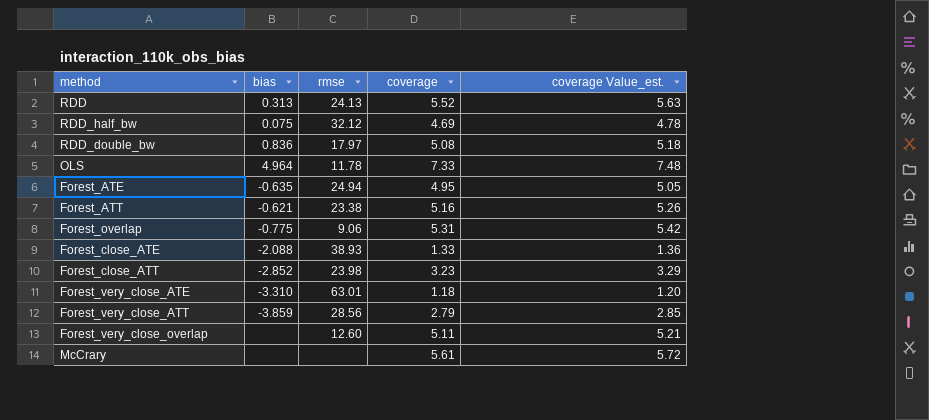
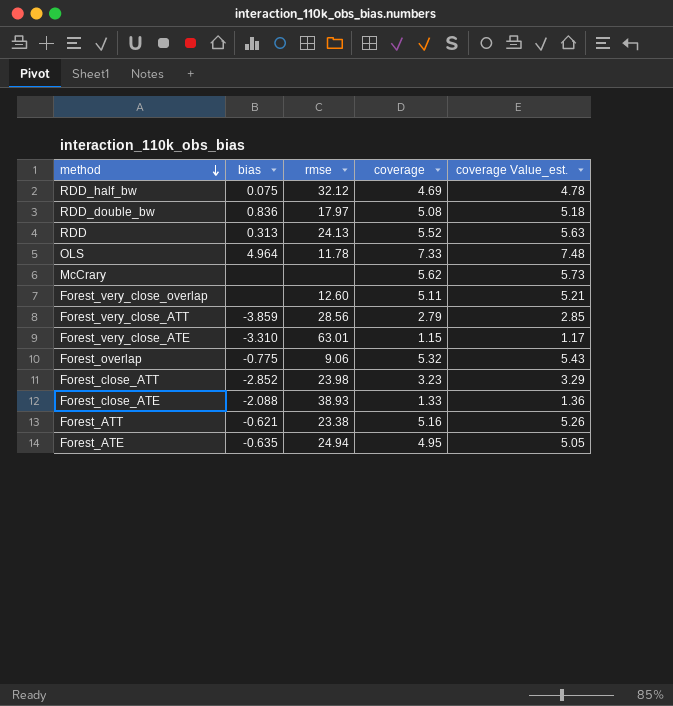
row order: none -> method descending
McCrary | coverage: 5.61 -> 5.62
McCrary | coverage Value_est.: 5.72 -> 5.73
Forest_very_close_ATE | coverage: 1.18 -> 1.15
Forest_very_close_ATE | coverage Value_est.: 1.20 -> 1.17
Forest_overlap | coverage: 5.31 -> 5.32
Forest_overlap | coverage Value_est.: 5.42 -> 5.43

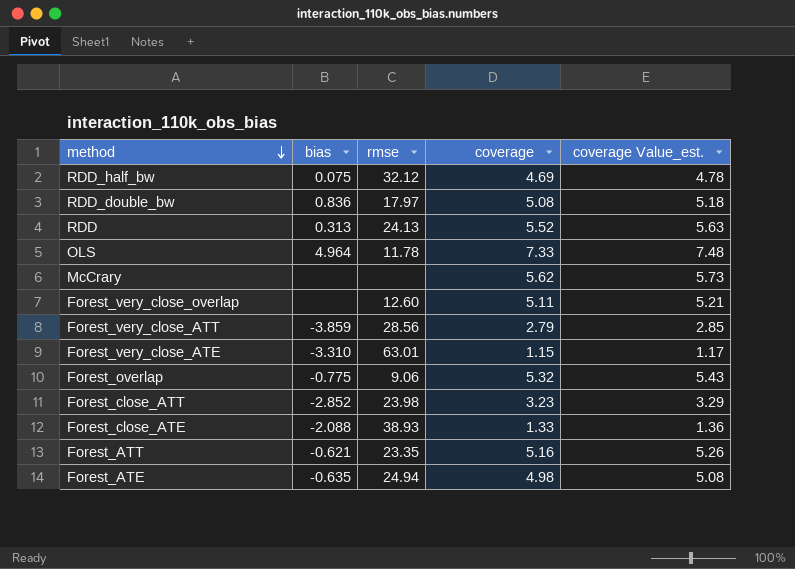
Forest_ATT | rmse: 23.38 -> 23.35
Forest_ATE | coverage: 4.95 -> 4.98
Forest_ATE | coverage Value_est.: 5.05 -> 5.08

